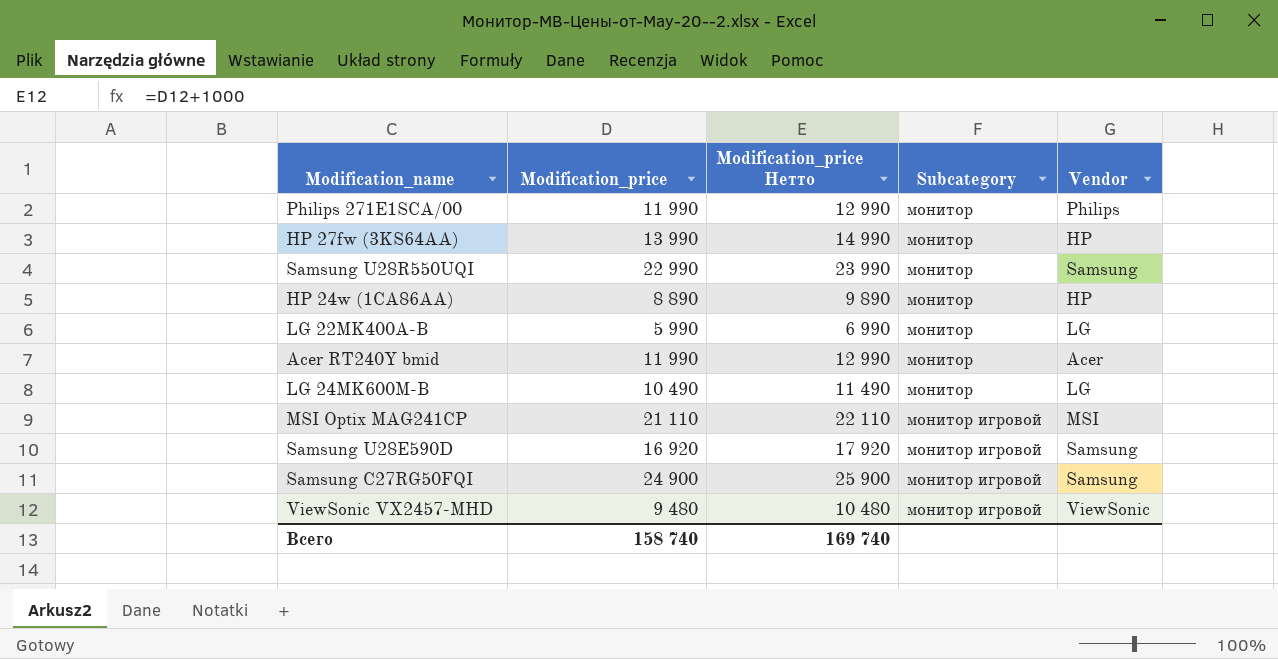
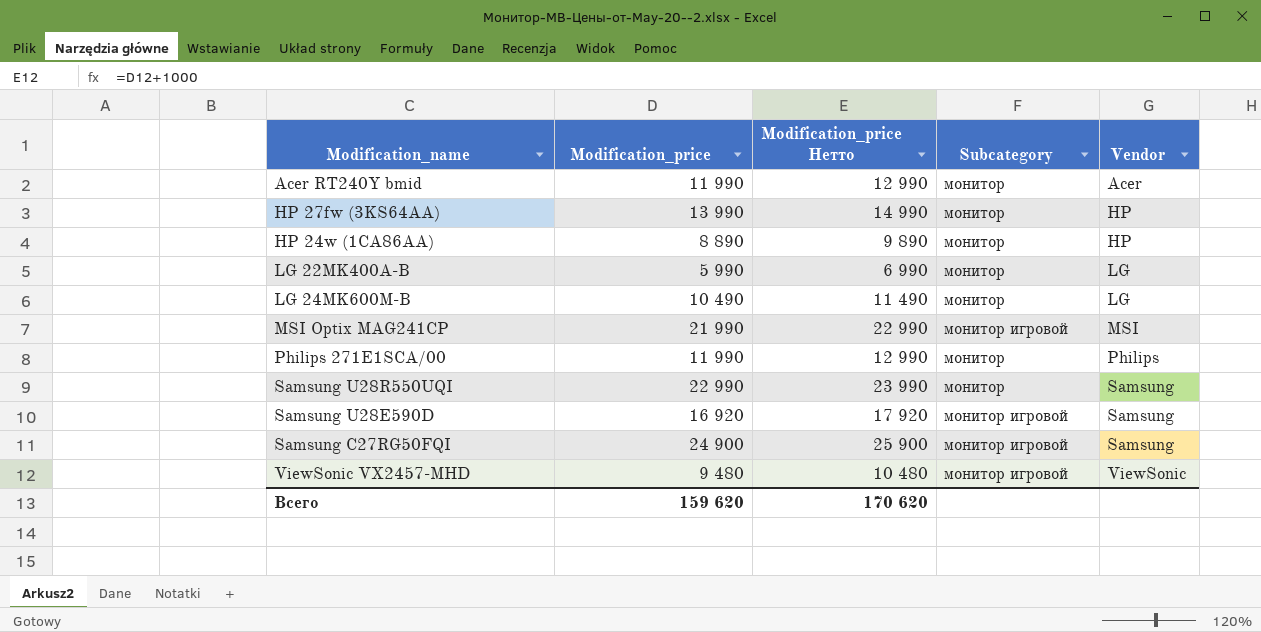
row order: Subcategory ascending -> Vendor ascending
MSI Optix MAG241CP | Modification_price: 21 110 -> 21 990
MSI Optix MAG241CP | Modification_price Нетто: 22 110 -> 22 990
Всего | Modification_price: 158 740 -> 159 620
Всего | Modification_price Нетто: 169 740 -> 170 620

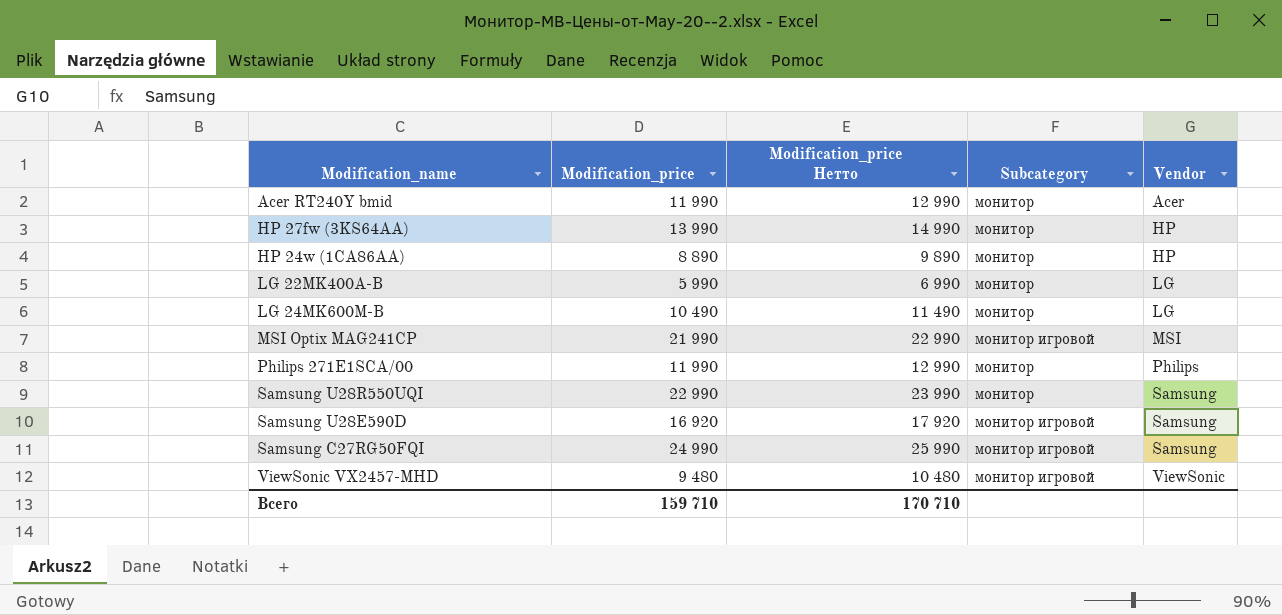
Samsung C27RG50FQI | Modification_price: 24 900 -> 24 990
Samsung C27RG50FQI | Modification_price Нетто: 25 900 -> 25 990
Всего | Modification_price: 159 620 -> 159 710
Всего | Modification_price Нетто: 170 620 -> 170 710

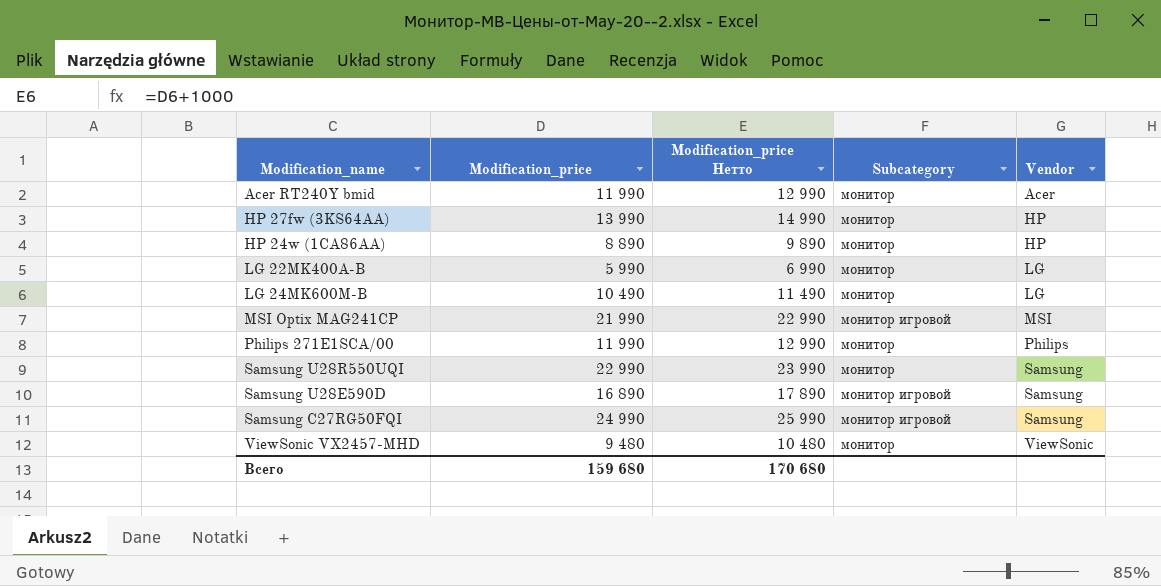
Samsung U28E590D | Modification_price: 16 920 -> 16 890
Samsung U28E590D | Modification_price Нетто: 17 920 -> 17 890
ViewSonic VX2457-MHD | Subcategory: монитор игровой -> монитор
Всего | Modification_price: 159 710 -> 159 680
Всего | Modification_price Нетто: 170 710 -> 170 680

